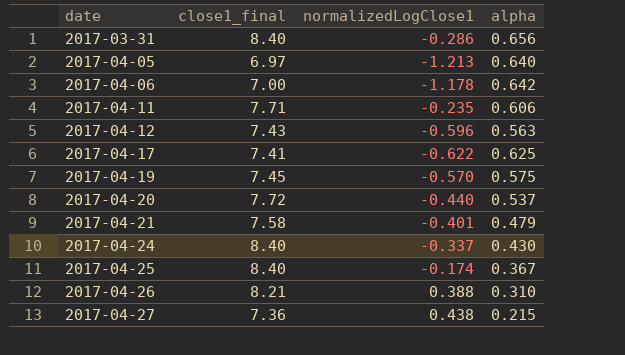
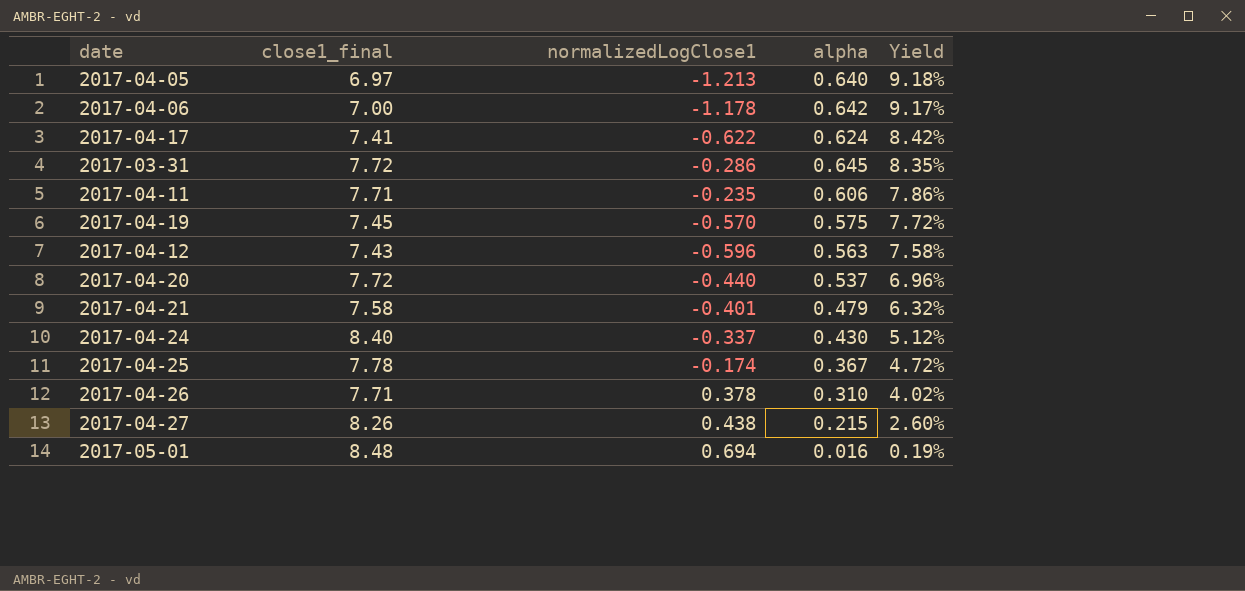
row order: date ascending -> Yield descending
column Yield | formula: none -> [alpha] / [close1_final]
2017-04-17 | alpha: 0.625 -> 0.624
2017-03-31 | close1_final: 8.40 -> 7.72
2017-03-31 | alpha: 0.656 -> 0.645
2017-04-25 | close1_final: 8.40 -> 7.78
2017-04-26 | close1_final: 8.21 -> 7.71
2017-04-26 | normalizedLogClose1: 0.388 -> 0.378
2017-04-27 | close1_final: 7.36 -> 8.26
row 2017-05-01: none -> 8.48 | 0.694 | 0.016 | 0.19%

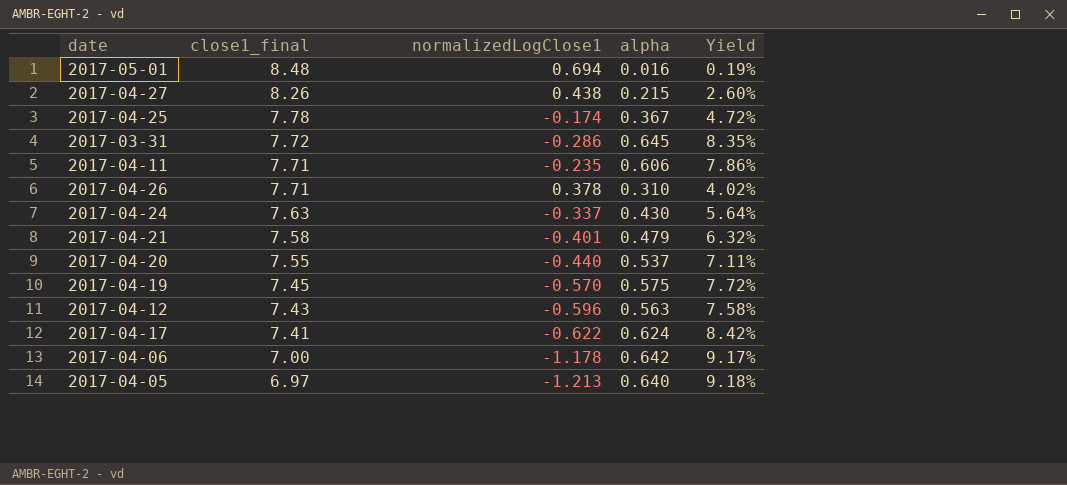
row order: Yield descending -> close1_final descending
2017-04-24 | close1_final: 8.40 -> 7.63
2017-04-24 | Yield: 5.12% -> 5.64%
2017-04-20 | close1_final: 7.72 -> 7.55
2017-04-20 | Yield: 6.96% -> 7.11%

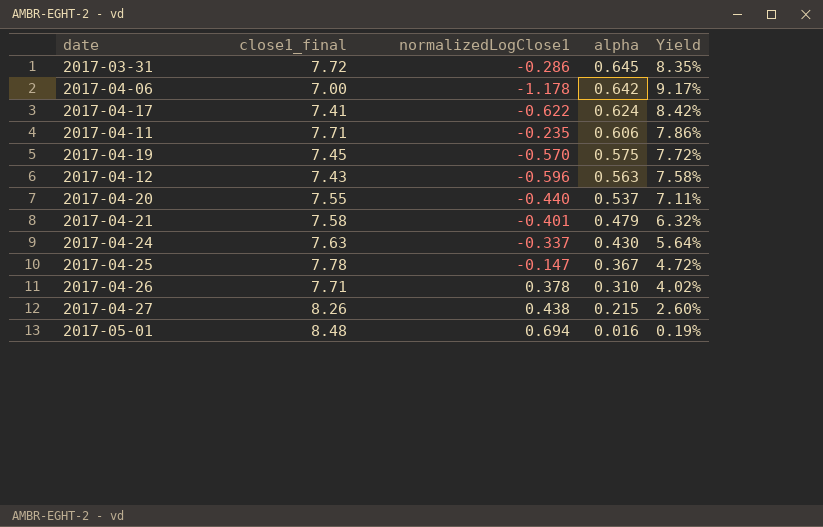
row order: close1_final descending -> alpha descending
row 2017-04-05: 6.97 | -1.213 | 0.640 | 9.18% -> none
2017-04-25 | normalizedLogClose1: -0.174 -> -0.147

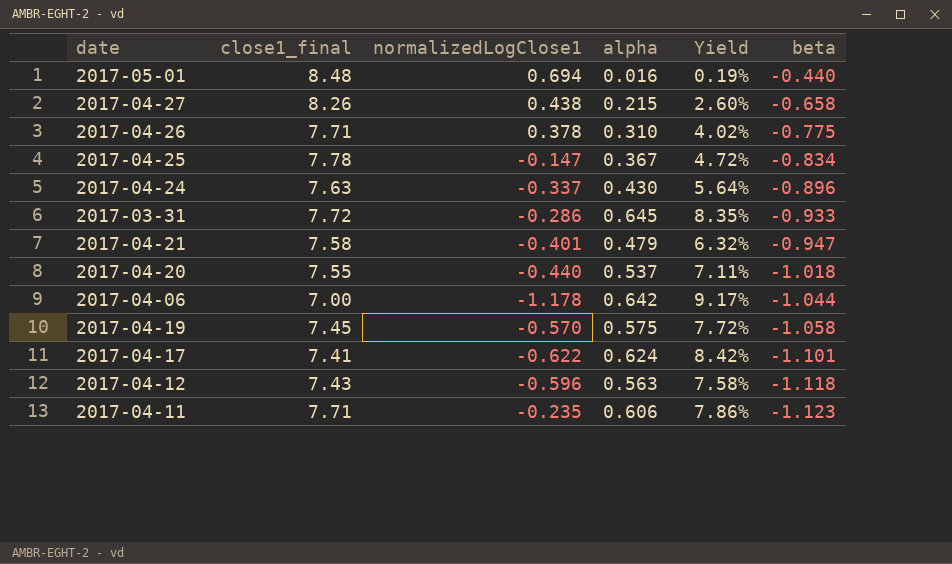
row order: alpha descending -> beta descending
column beta | position: none -> 6

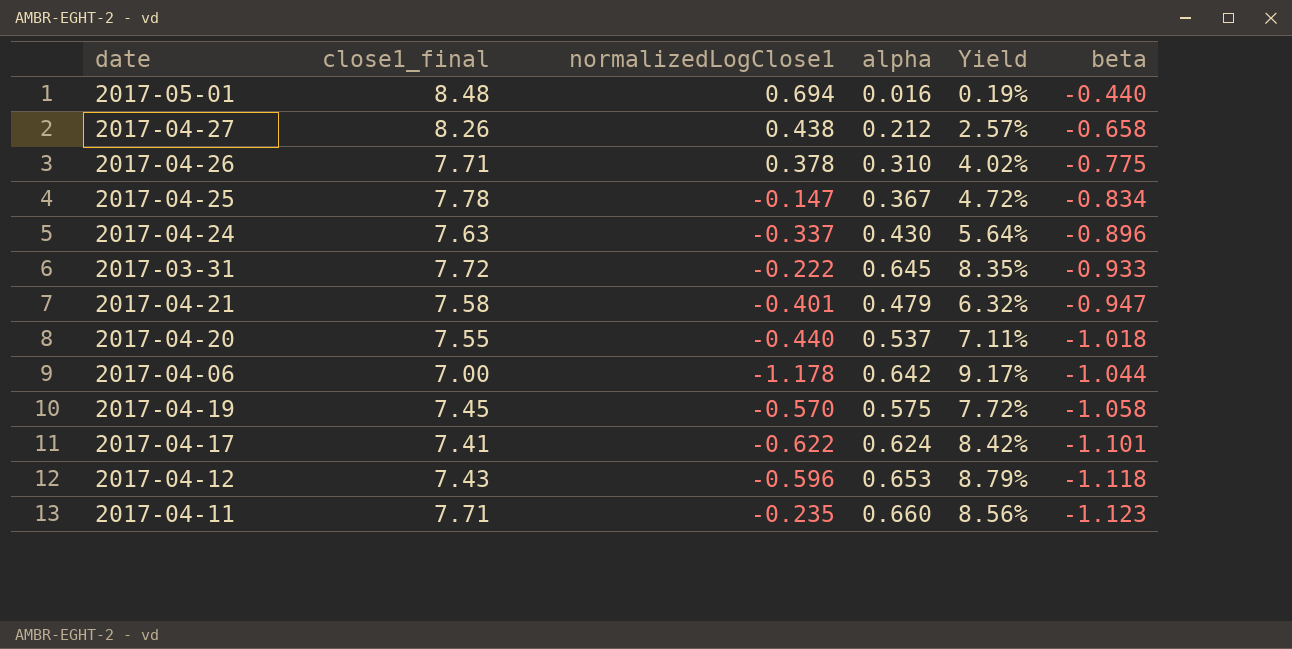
2017-04-27 | alpha: 0.215 -> 0.212
2017-04-27 | Yield: 2.60% -> 2.57%
2017-03-31 | normalizedLogClose1: -0.286 -> -0.222
2017-04-12 | alpha: 0.563 -> 0.653
2017-04-12 | Yield: 7.58% -> 8.79%
2017-04-11 | alpha: 0.606 -> 0.660
2017-04-11 | Yield: 7.86% -> 8.56%

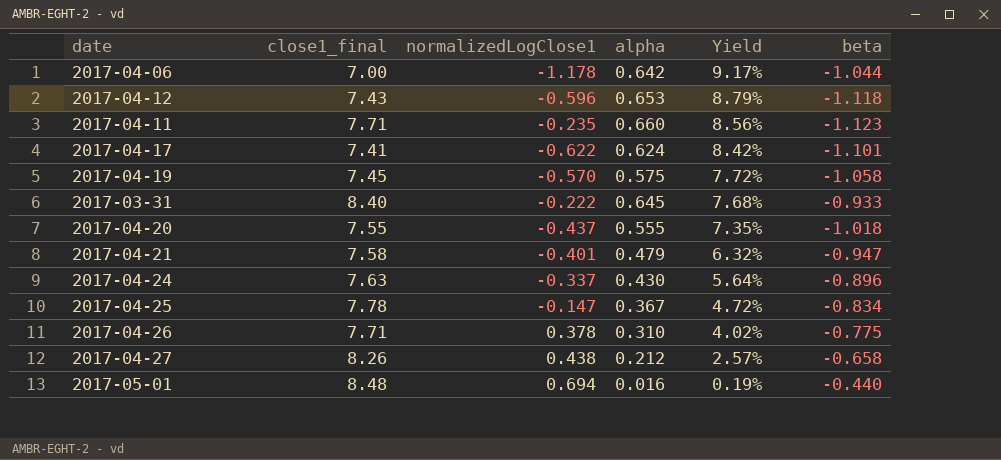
row order: beta descending -> Yield descending
2017-03-31 | close1_final: 7.72 -> 8.40
2017-03-31 | Yield: 8.35% -> 7.68%
2017-04-20 | normalizedLogClose1: -0.440 -> -0.437
2017-04-20 | alpha: 0.537 -> 0.555
2017-04-20 | Yield: 7.11% -> 7.35%

